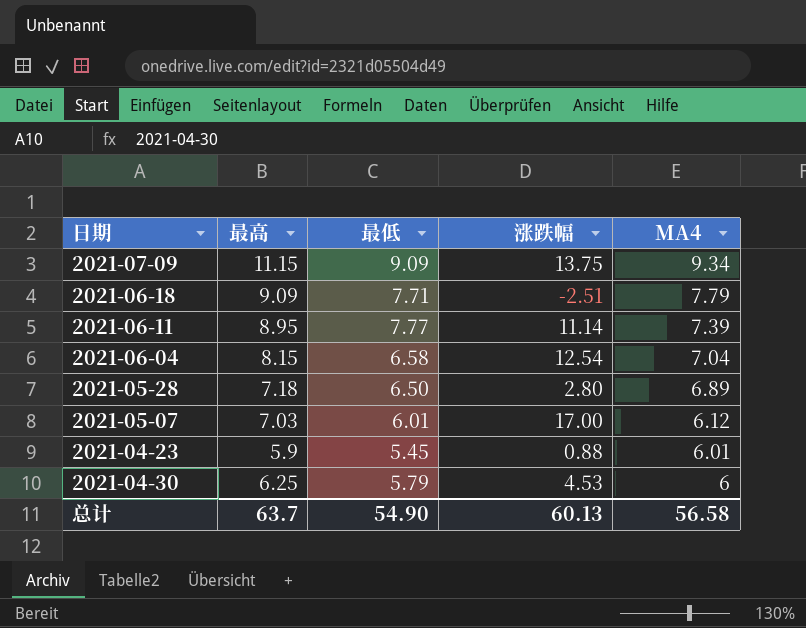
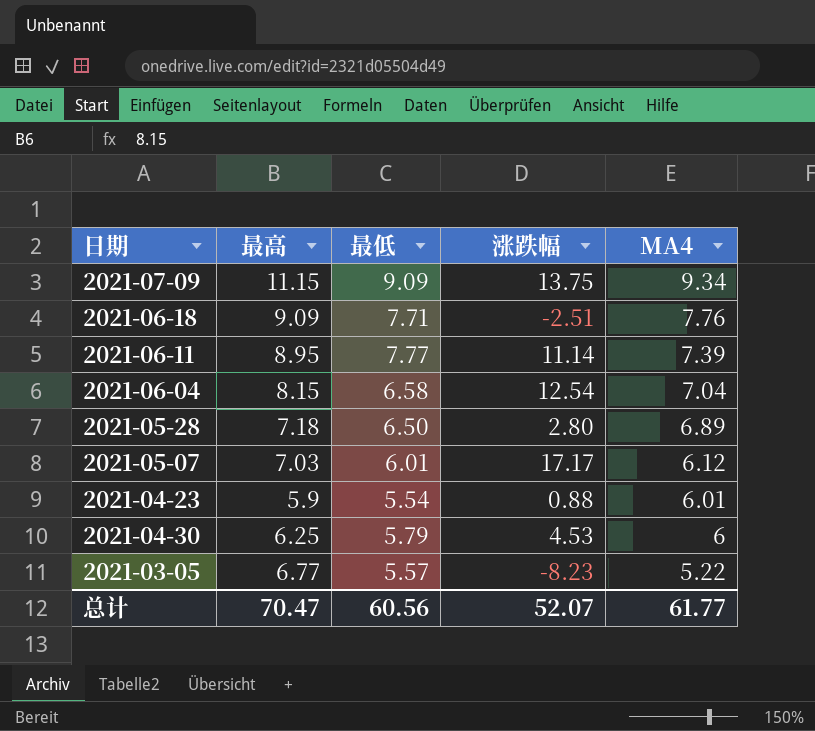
2021-06-18 | MA4: 7.79 -> 7.76
2021-05-07 | 涨跌幅: 17.00 -> 17.17
2021-04-23 | 最低: 5.45 -> 5.54
row 2021-03-05: none -> 6.77 | 5.57 | -8.23 | 5.22
总计 | 最高: 63.7 -> 70.47
总计 | 最低: 54.90 -> 60.56
总计 | 涨跌幅: 60.13 -> 52.07
总计 | MA4: 56.58 -> 61.77

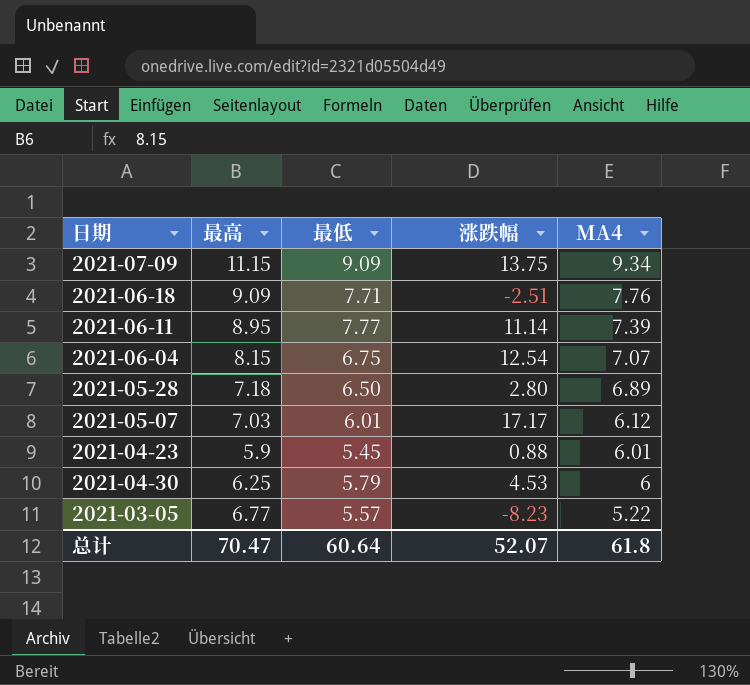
2021-06-04 | 最低: 6.58 -> 6.75
2021-06-04 | MA4: 7.04 -> 7.07
2021-04-23 | 最低: 5.54 -> 5.45
总计 | 最低: 60.56 -> 60.64
总计 | MA4: 61.77 -> 61.8

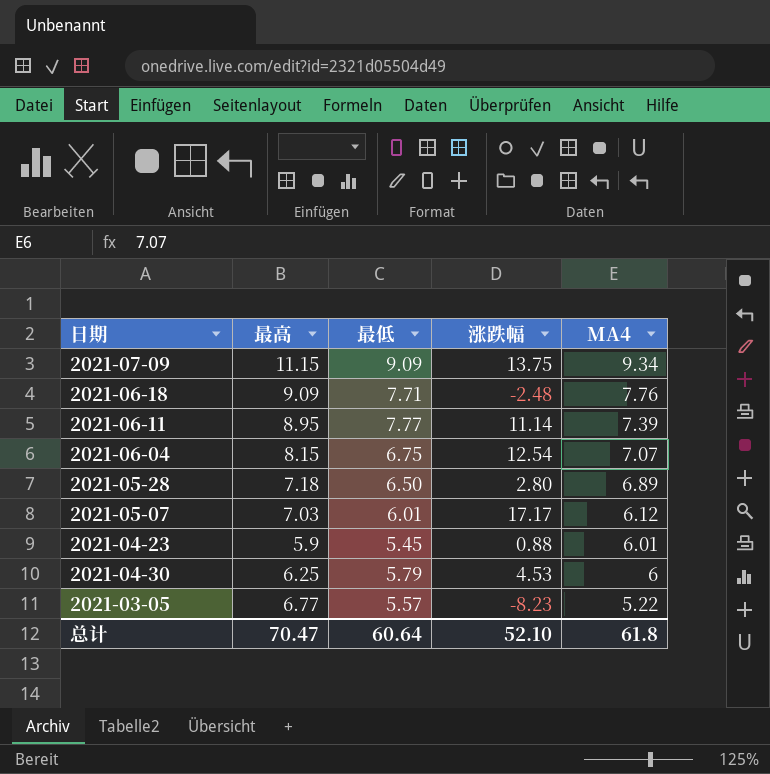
2021-06-18 | 涨跌幅: -2.51 -> -2.48
总计 | 涨跌幅: 52.07 -> 52.10

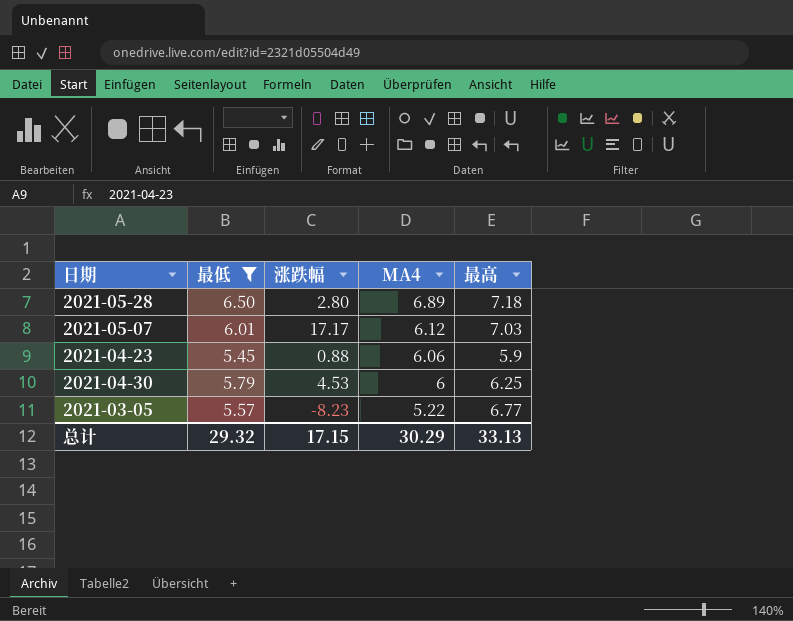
filter: none -> 最低 <= 6.50
column 最高 | position: 2 -> 5
2021-04-23 | MA4: 6.01 -> 6.06
总计 | 最低: 60.64 -> 29.32
总计 | 涨跌幅: 52.10 -> 17.15
总计 | MA4: 61.8 -> 30.29
总计 | 最高: 70.47 -> 33.13

